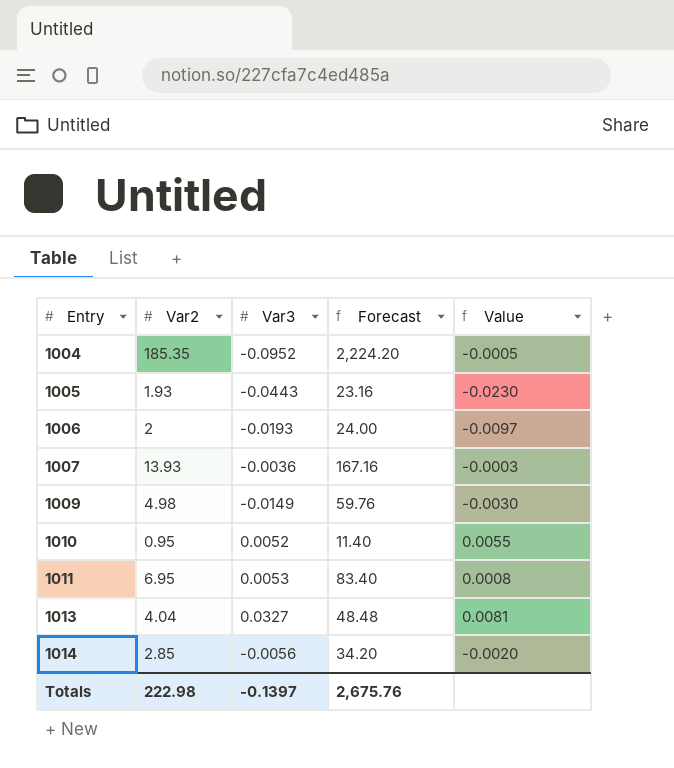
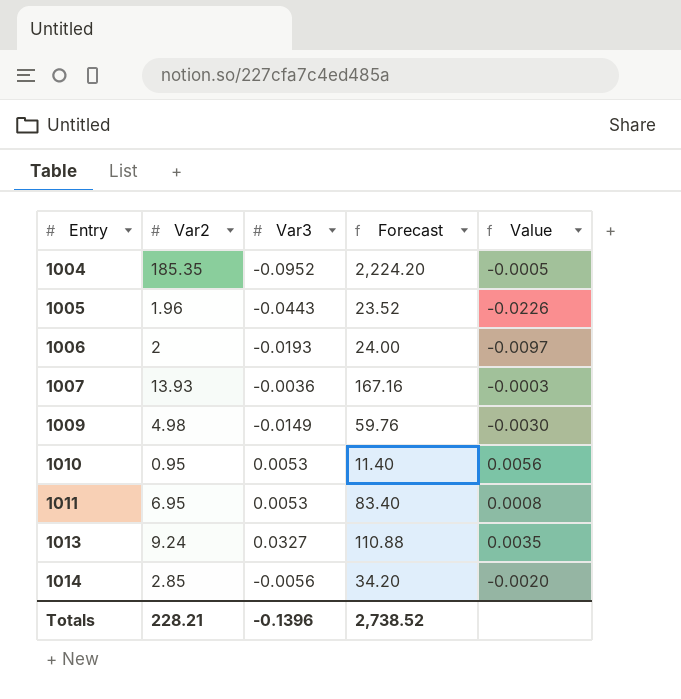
1005 | Var2: 1.93 -> 1.96
1005 | Forecast: 23.16 -> 23.52
1005 | Value: -0.0230 -> -0.0226
1010 | Var3: 0.0052 -> 0.0053
1010 | Value: 0.0055 -> 0.0056
1013 | Var2: 4.04 -> 9.24
1013 | Forecast: 48.48 -> 110.88
1013 | Value: 0.0081 -> 0.0035
Totals | Var2: 222.98 -> 228.21
Totals | Var3: -0.1397 -> -0.1396
Totals | Forecast: 2,675.76 -> 2,738.52

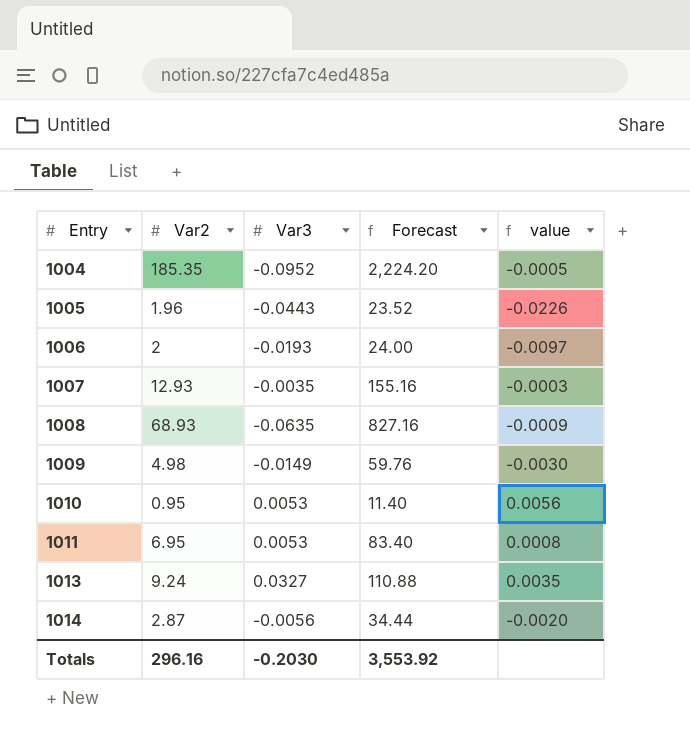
column name: Value -> value
1007 | Var2: 13.93 -> 12.93
1007 | Var3: -0.0036 -> -0.0035
1007 | Forecast: 167.16 -> 155.16
row 1008: none -> 68.93 | -0.0635 | 827.16 | -0.0009
1014 | Var2: 2.85 -> 2.87
1014 | Forecast: 34.20 -> 34.44
Totals | Var2: 228.21 -> 296.16
Totals | Var3: -0.1396 -> -0.2030
Totals | Forecast: 2,738.52 -> 3,553.92

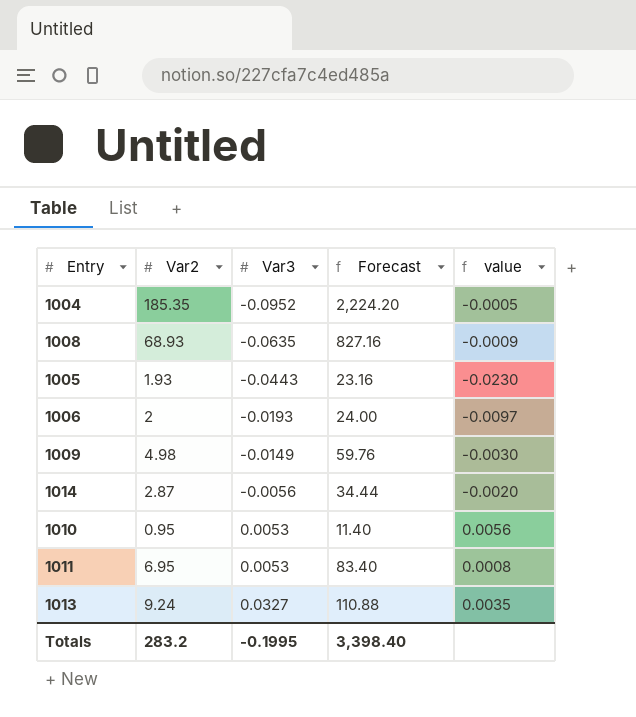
row order: Entry ascending -> Var3 ascending
row 1007: 12.93 | -0.0035 | 155.16 | -0.0003 -> none
1005 | Var2: 1.96 -> 1.93
1005 | Forecast: 23.52 -> 23.16
1005 | value: -0.0226 -> -0.0230
Totals | Var2: 296.16 -> 283.2
Totals | Var3: -0.2030 -> -0.1995
Totals | Forecast: 3,553.92 -> 3,398.40

